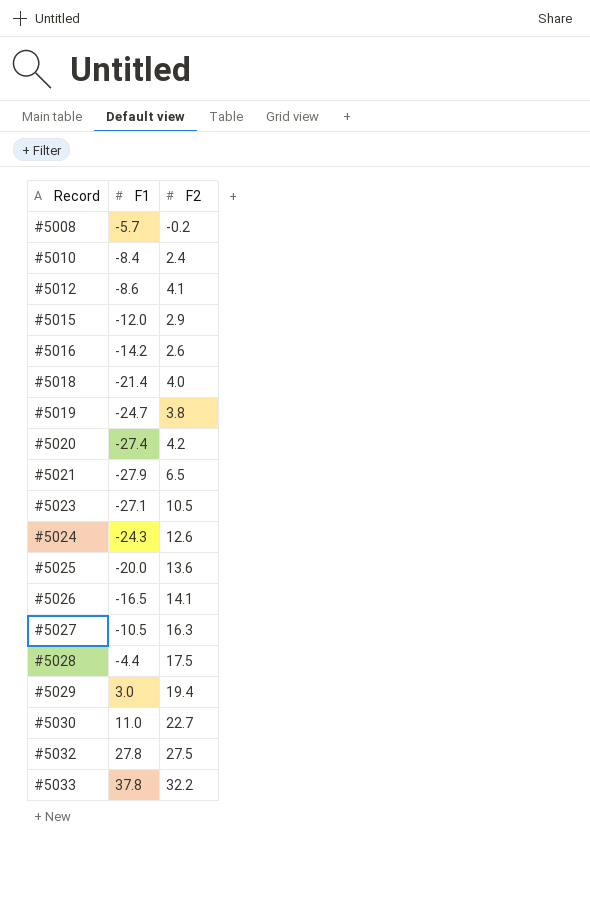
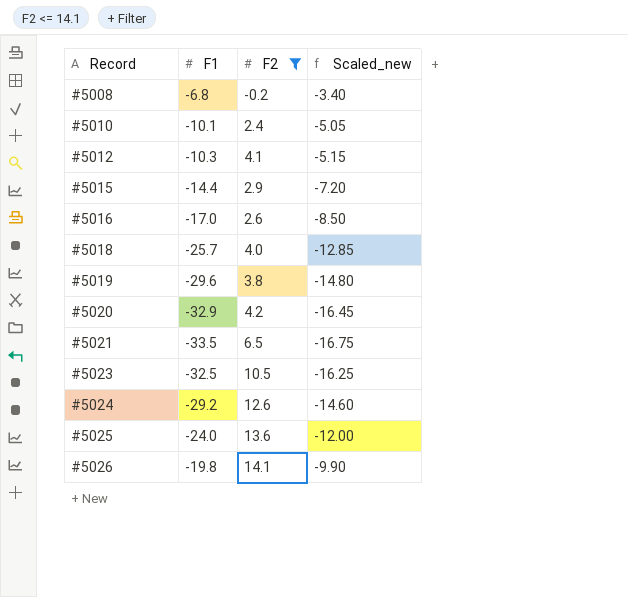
filter: none -> F2 <= 14.1
column Scaled_new | formula: none -> [F1] * 0.5
#5008 | F1: -5.7 -> -6.8
#5010 | F1: -8.4 -> -10.1
#5012 | F1: -8.6 -> -10.3
#5015 | F1: -12.0 -> -14.4
#5016 | F1: -14.2 -> -17.0
#5018 | F1: -21.4 -> -25.7
#5019 | F1: -24.7 -> -29.6
#5020 | F1: -27.4 -> -32.9
#5021 | F1: -27.9 -> -33.5
#5023 | F1: -27.1 -> -32.5
#5024 | F1: -24.3 -> -29.2
#5025 | F1: -20.0 -> -24.0
#5026 | F1: -16.5 -> -19.8

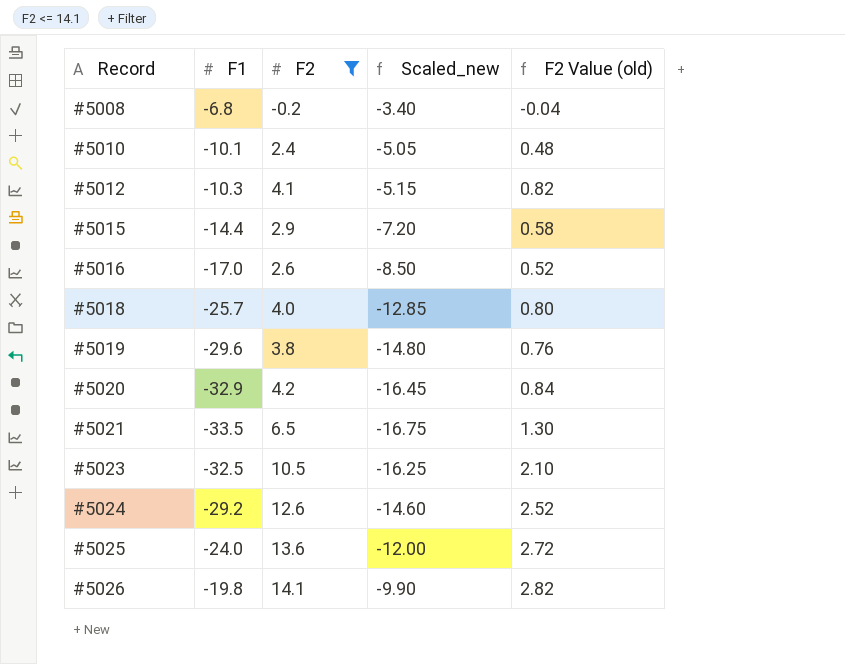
column F2 Value (old) | formula: none -> [F2] * 0.2

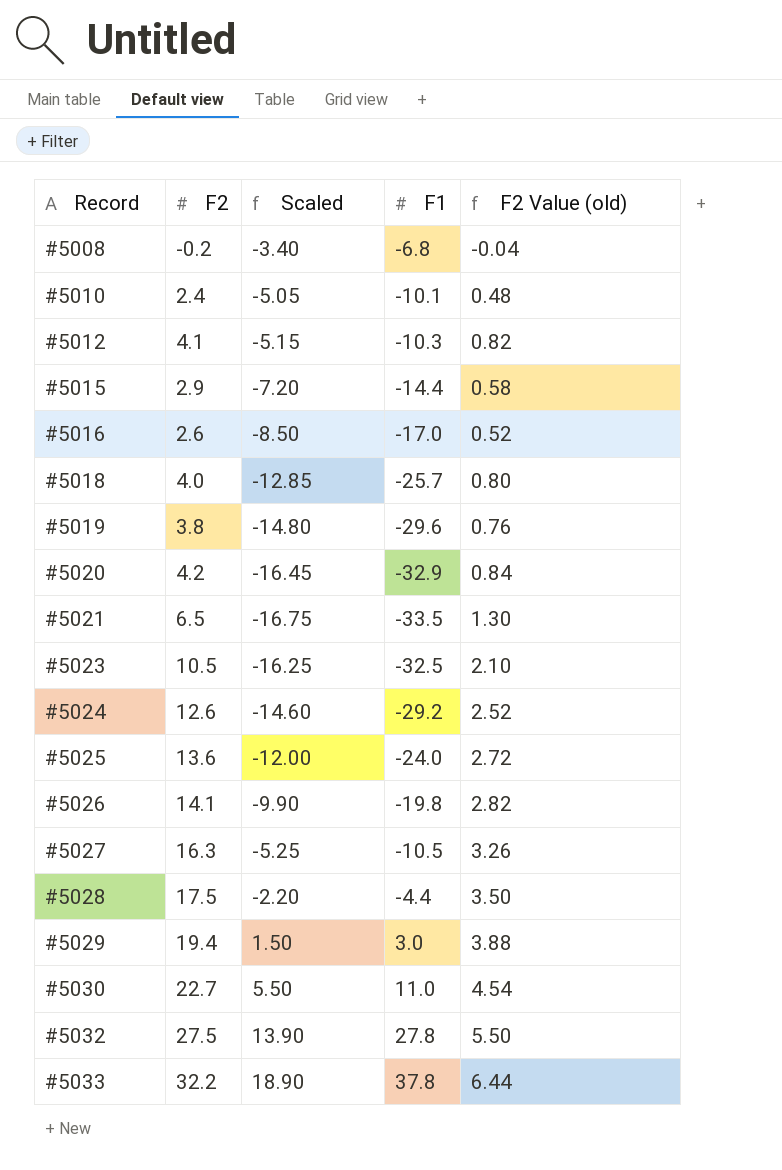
filter: F2 <= 14.1 -> none
column name: Scaled_new -> Scaled
column F1 | position: 2 -> 4

